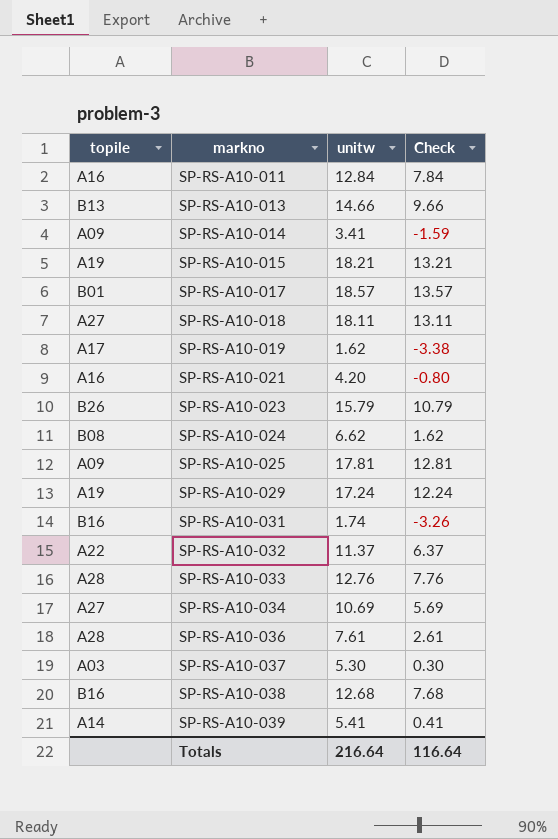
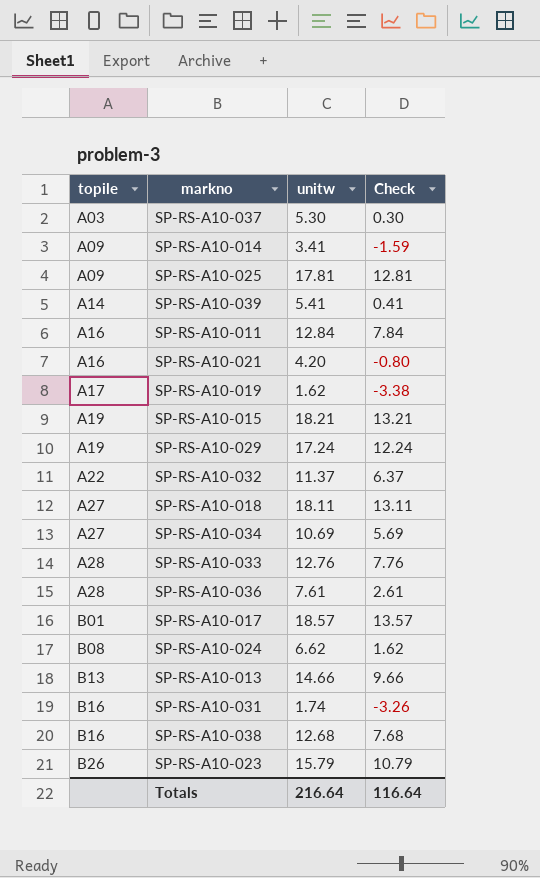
row order: markno ascending -> topile ascending

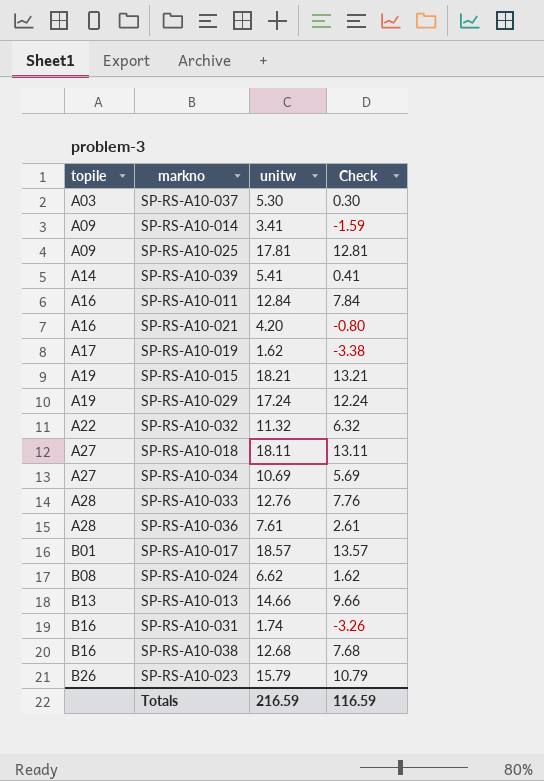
SP-RS-A10-032 | unitw: 11.37 -> 11.32
SP-RS-A10-032 | Check: 6.37 -> 6.32
Totals | unitw: 216.64 -> 216.59
Totals | Check: 116.64 -> 116.59

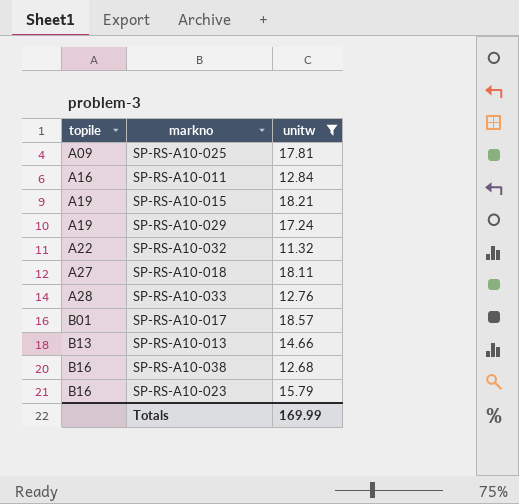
filter: none -> unitw >= 11.32
column Check | formula: [unitw] - 5 -> none
SP-RS-A10-023 | topile: B26 -> B16
Totals | unitw: 216.59 -> 169.99

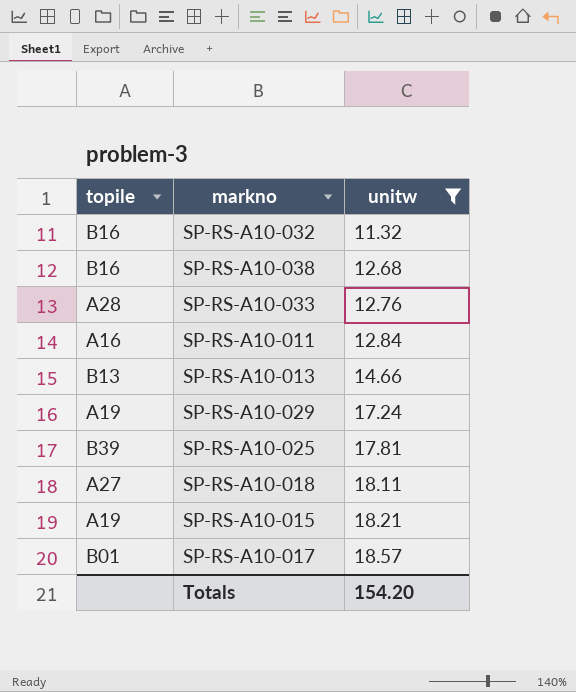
row order: topile ascending -> unitw ascending
row SP-RS-A10-023: B16 | 15.79 -> none
SP-RS-A10-032 | topile: A22 -> B16
SP-RS-A10-025 | topile: A09 -> B39
Totals | unitw: 169.99 -> 154.20

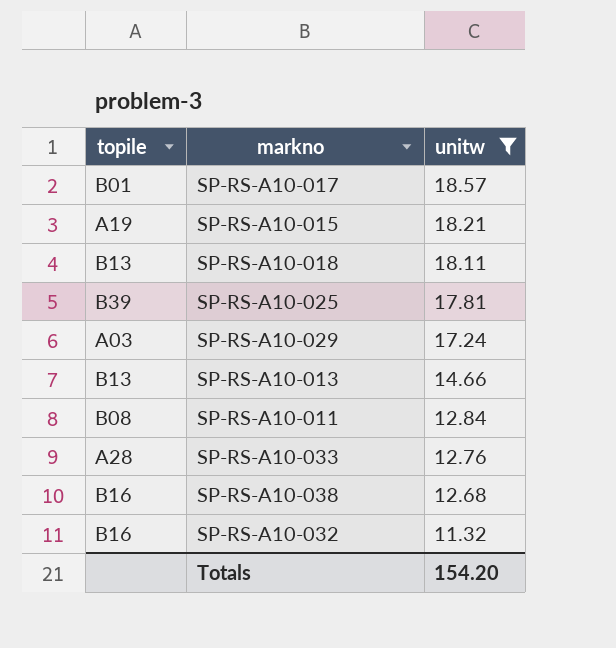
row order: unitw ascending -> unitw descending
SP-RS-A10-018 | topile: A27 -> B13
SP-RS-A10-029 | topile: A19 -> A03
SP-RS-A10-011 | topile: A16 -> B08

